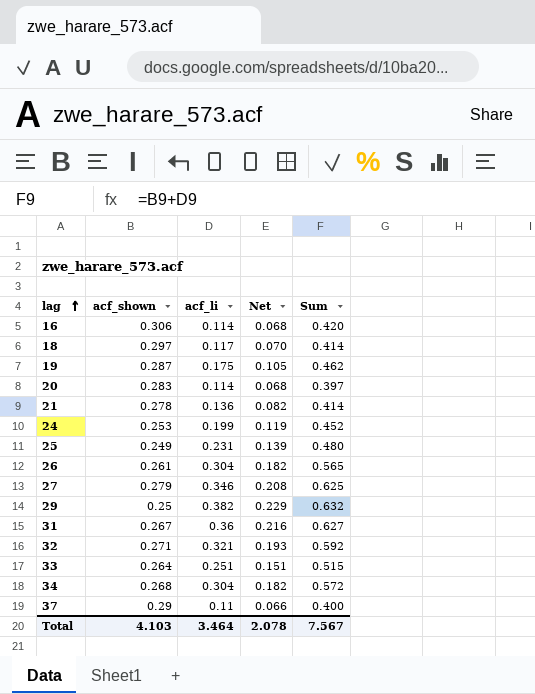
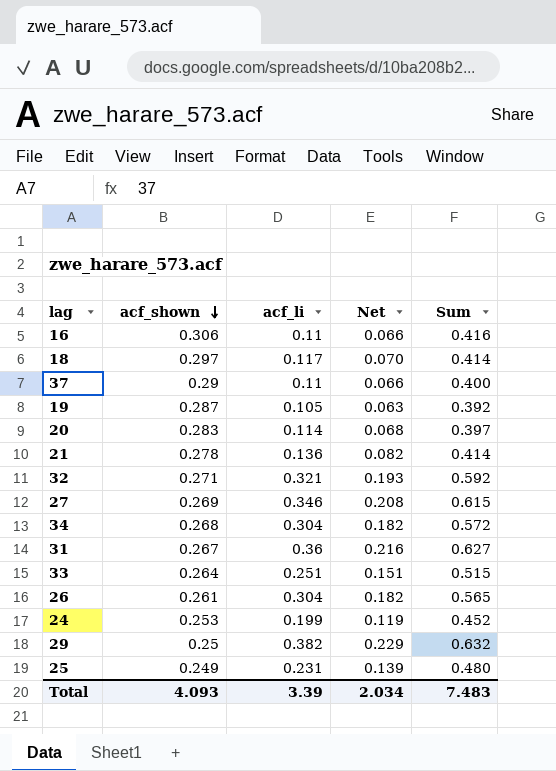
row order: lag ascending -> acf_shown descending
16 | acf_li: 0.114 -> 0.11
16 | Net: 0.068 -> 0.066
16 | Sum: 0.420 -> 0.416
19 | acf_li: 0.175 -> 0.105
19 | Net: 0.105 -> 0.063
19 | Sum: 0.462 -> 0.392
27 | acf_shown: 0.279 -> 0.269
27 | Sum: 0.625 -> 0.615
Total | acf_shown: 4.103 -> 4.093
Total | acf_li: 3.464 -> 3.39
Total | Net: 2.078 -> 2.034
Total | Sum: 7.567 -> 7.483

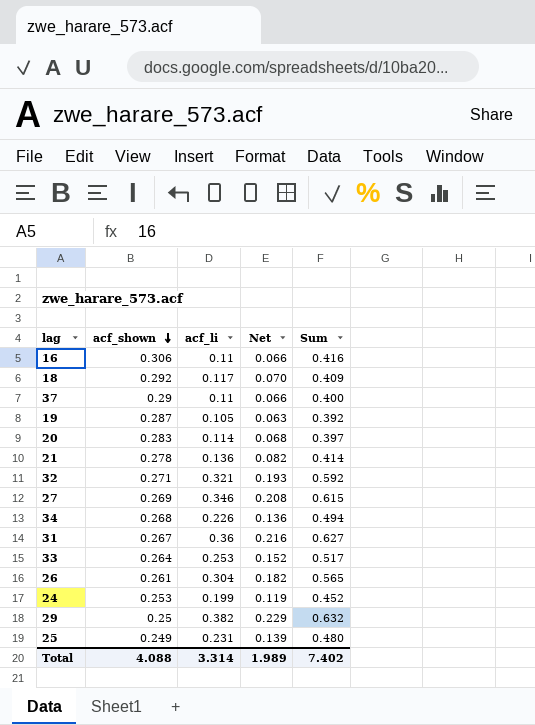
18 | acf_shown: 0.297 -> 0.292
18 | Sum: 0.414 -> 0.409
34 | acf_li: 0.304 -> 0.226
34 | Net: 0.182 -> 0.136
34 | Sum: 0.572 -> 0.494
33 | acf_li: 0.251 -> 0.253
33 | Net: 0.151 -> 0.152
33 | Sum: 0.515 -> 0.517
Total | acf_shown: 4.093 -> 4.088
Total | acf_li: 3.39 -> 3.314
Total | Net: 2.034 -> 1.989
Total | Sum: 7.483 -> 7.402

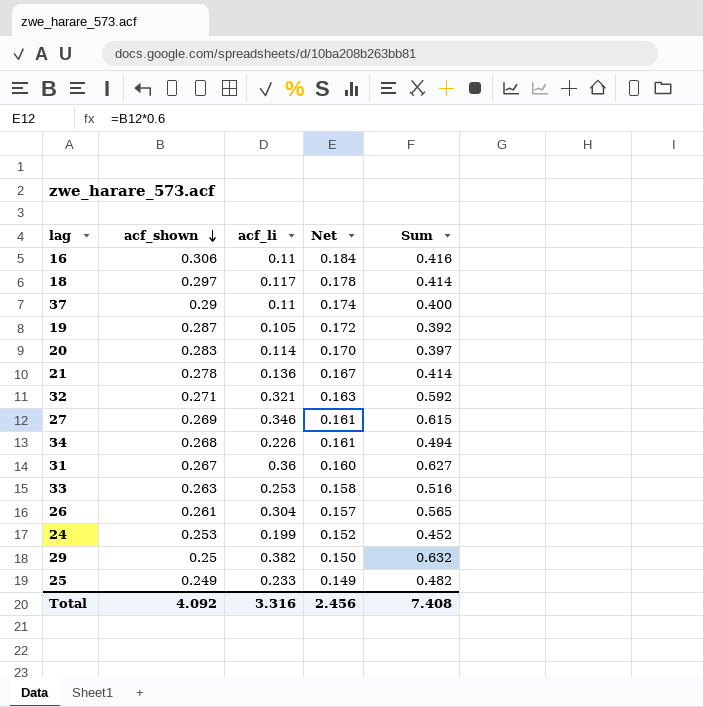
column Net | formula: [acf_li] * 0.6 -> [acf_shown] * 0.6
18 | acf_shown: 0.292 -> 0.297
18 | Sum: 0.409 -> 0.414
33 | acf_shown: 0.264 -> 0.263
33 | Sum: 0.517 -> 0.516
25 | acf_li: 0.231 -> 0.233
25 | Sum: 0.480 -> 0.482
Total | acf_shown: 4.088 -> 4.092
Total | acf_li: 3.314 -> 3.316
Total | Net: 1.989 -> 2.456
Total | Sum: 7.402 -> 7.408

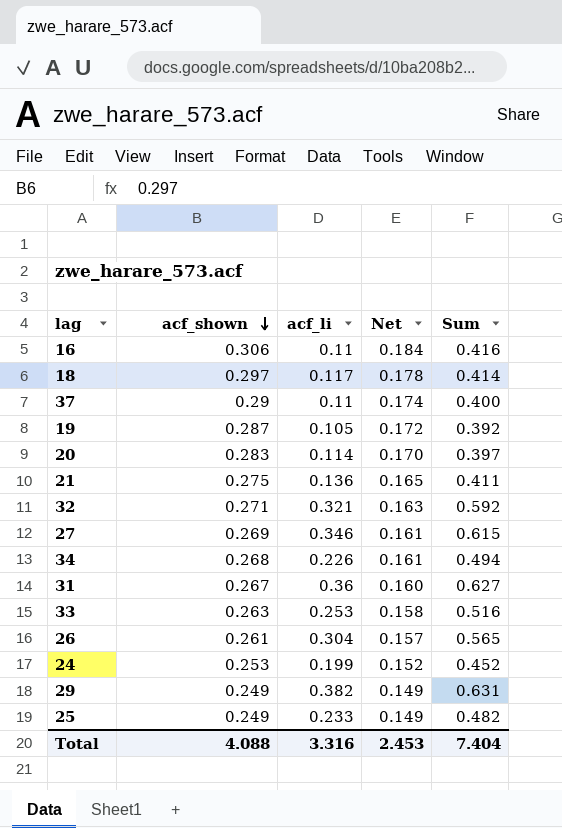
21 | acf_shown: 0.278 -> 0.275
21 | Net: 0.167 -> 0.165
21 | Sum: 0.414 -> 0.411
29 | acf_shown: 0.25 -> 0.249
29 | Net: 0.150 -> 0.149
29 | Sum: 0.632 -> 0.631
Total | acf_shown: 4.092 -> 4.088
Total | Net: 2.456 -> 2.453
Total | Sum: 7.408 -> 7.404

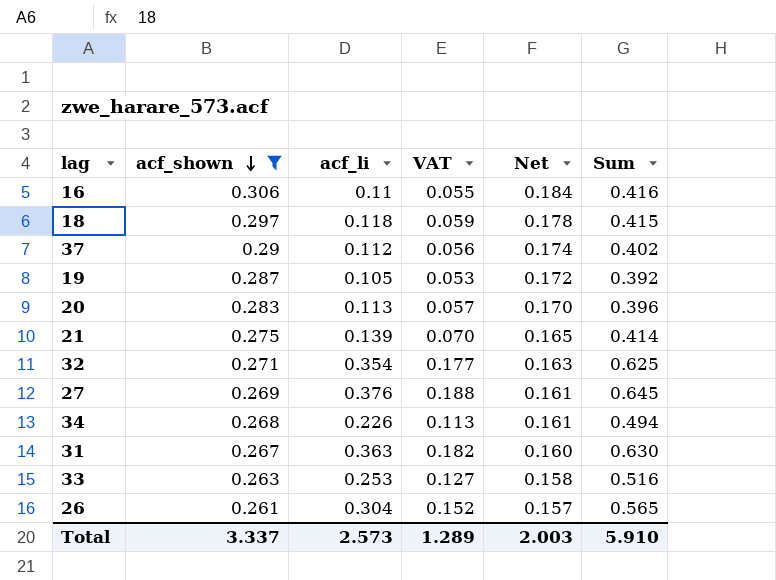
filter: none -> acf_shown >= 0.261
column VAT | formula: none -> [acf_li] * 0.5
18 | acf_li: 0.117 -> 0.118
18 | Sum: 0.414 -> 0.415
37 | acf_li: 0.11 -> 0.112
37 | Sum: 0.400 -> 0.402
20 | acf_li: 0.114 -> 0.113
20 | Sum: 0.397 -> 0.396
21 | acf_li: 0.136 -> 0.139
21 | Sum: 0.411 -> 0.414
32 | acf_li: 0.321 -> 0.354
32 | Sum: 0.592 -> 0.625
27 | acf_li: 0.346 -> 0.376
27 | Sum: 0.615 -> 0.645
31 | acf_li: 0.36 -> 0.363
31 | Sum: 0.627 -> 0.630
Total | acf_shown: 4.088 -> 3.337
Total | acf_li: 3.316 -> 2.573
Total | Net: 2.453 -> 2.003
Total | Sum: 7.404 -> 5.910

